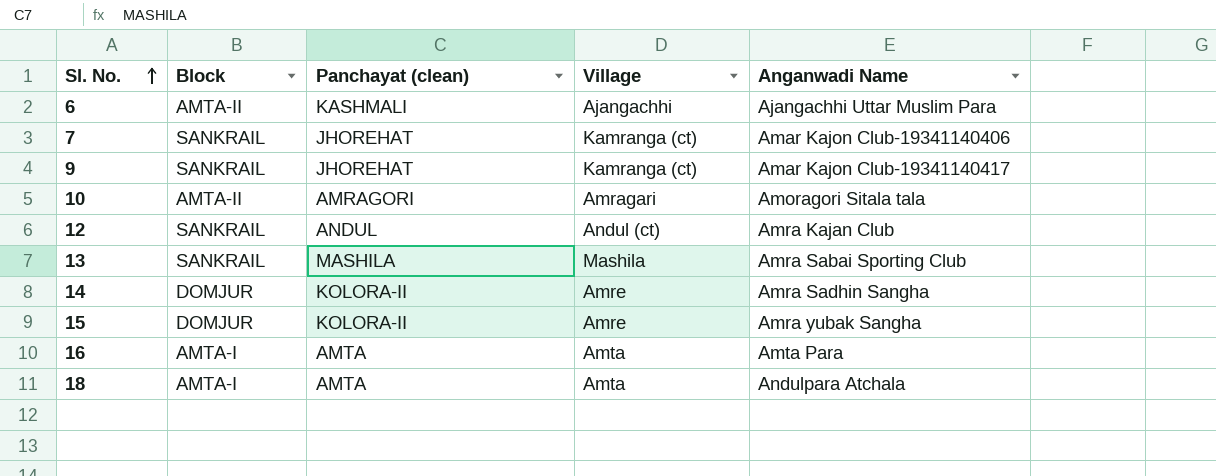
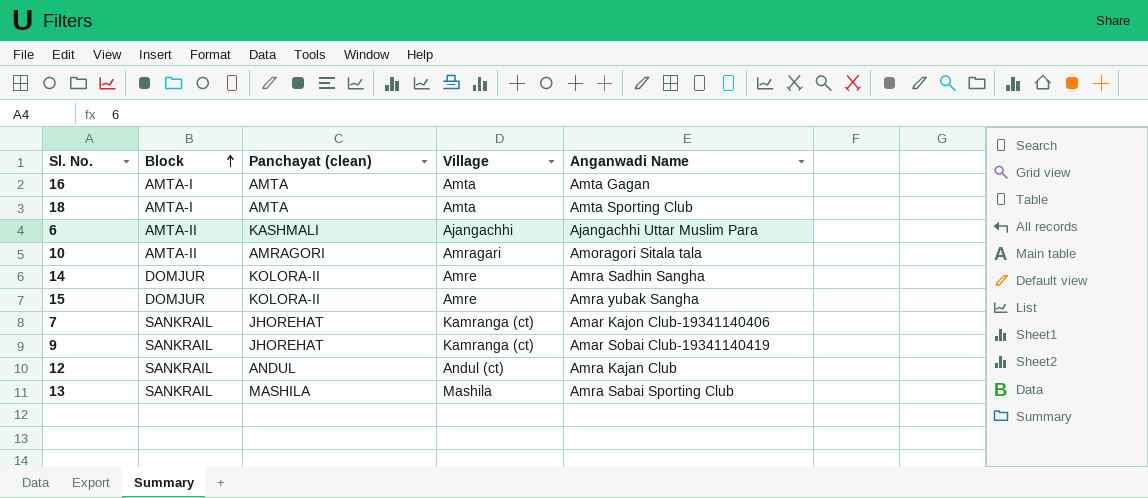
row order: Sl. No. ascending -> Block ascending
16 | Anganwadi Name: Amta Para -> Amta Gagan
18 | Anganwadi Name: Andulpara Atchala -> Amta Sporting Club
9 | Anganwadi Name: Amar Kajon Club-19341140417 -> Amar Sobai Club-19341140419

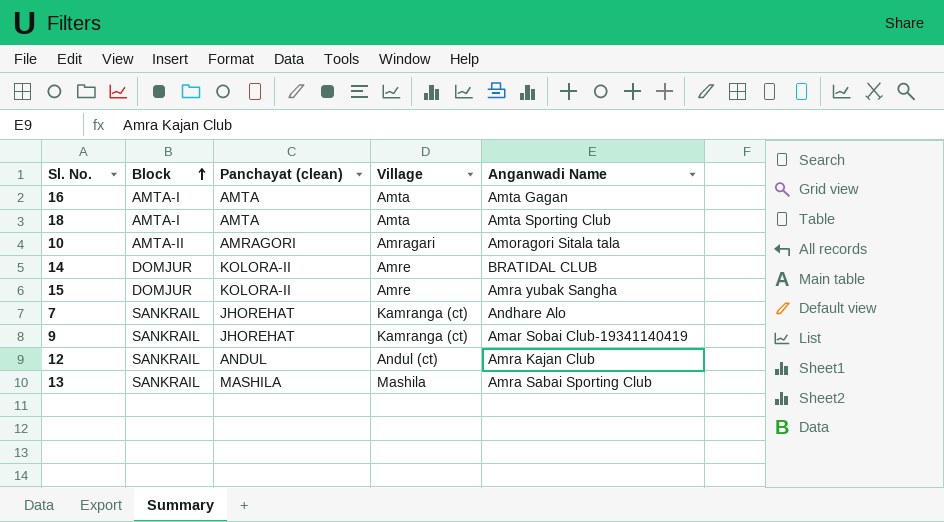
row 6: AMTA-II | KASHMALI | Ajangachhi | Ajangachhi Uttar Muslim Para -> none
14 | Anganwadi Name: Amra Sadhin Sangha -> BRATIDAL CLUB
7 | Anganwadi Name: Amar Kajon Club-19341140406 -> Andhare Alo

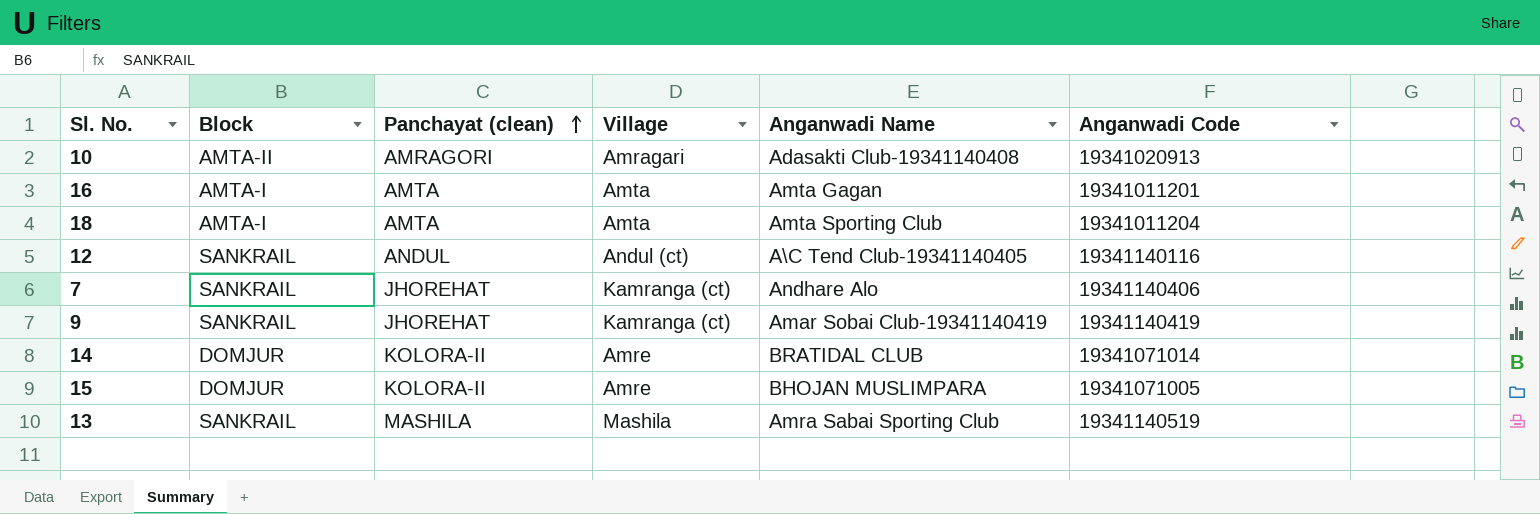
row order: Block ascending -> Panchayat (clean) ascending
column Anganwadi Code | position: none -> 6
10 | Anganwadi Name: Amoragori Sitala tala -> Adasakti Club-19341140408
12 | Anganwadi Name: Amra Kajan Club -> A\C Tend Club-19341140405
15 | Anganwadi Name: Amra yubak Sangha -> BHOJAN MUSLIMPARA

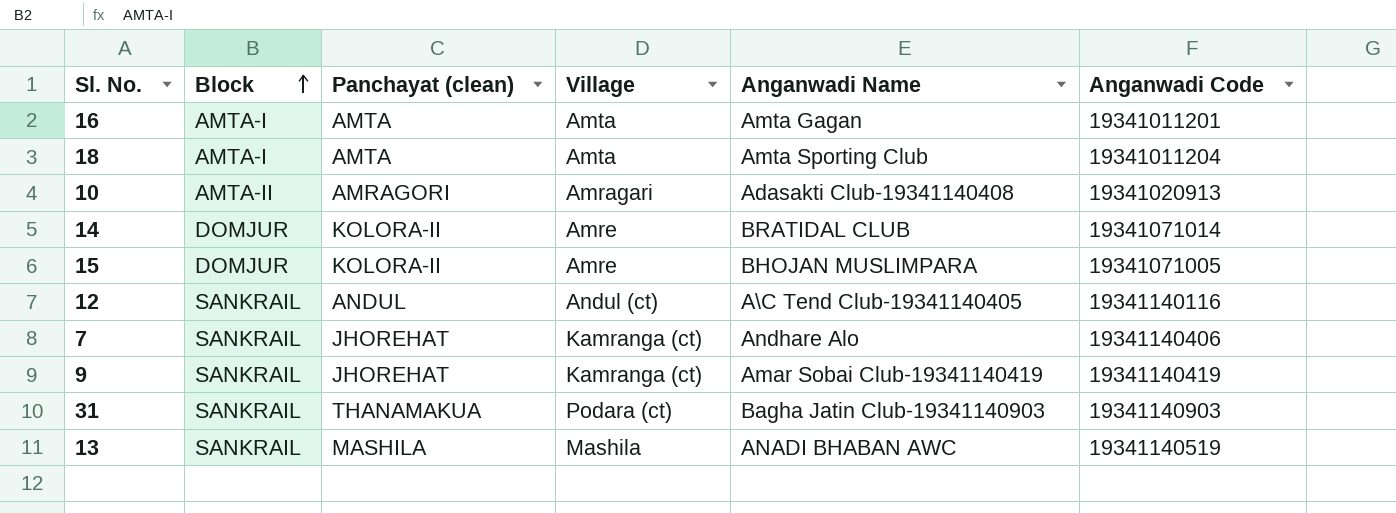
row order: Panchayat (clean) ascending -> Block ascending
row 31: none -> SANKRAIL | THANAMAKUA | Podara (ct) | Bagha Jatin Club-19341140903 | 19341140903
13 | Anganwadi Name: Amra Sabai Sporting Club -> ANADI BHABAN AWC

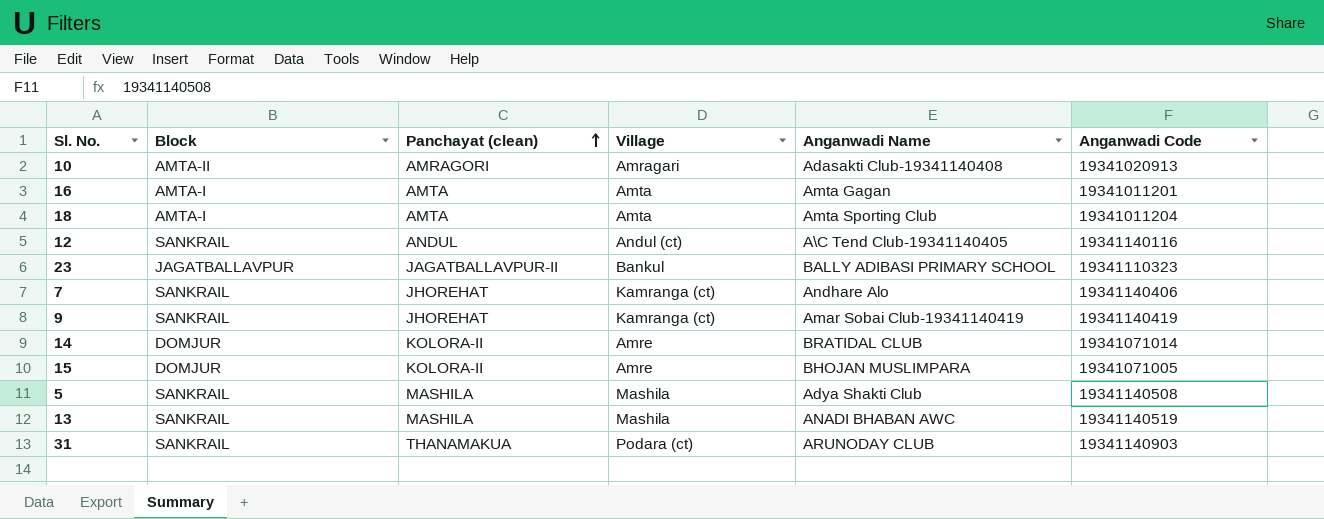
row order: Block ascending -> Panchayat (clean) ascending
row 23: none -> JAGATBALLAVPUR | JAGATBALLAVPUR-II | Bankul | BALLY ADIBASI PRIMARY SCHOOL | 19341110323
row 5: none -> SANKRAIL | MASHILA | Mashila | Adya Shakti Club | 19341140508
31 | Anganwadi Name: Bagha Jatin Club-19341140903 -> ARUNODAY CLUB

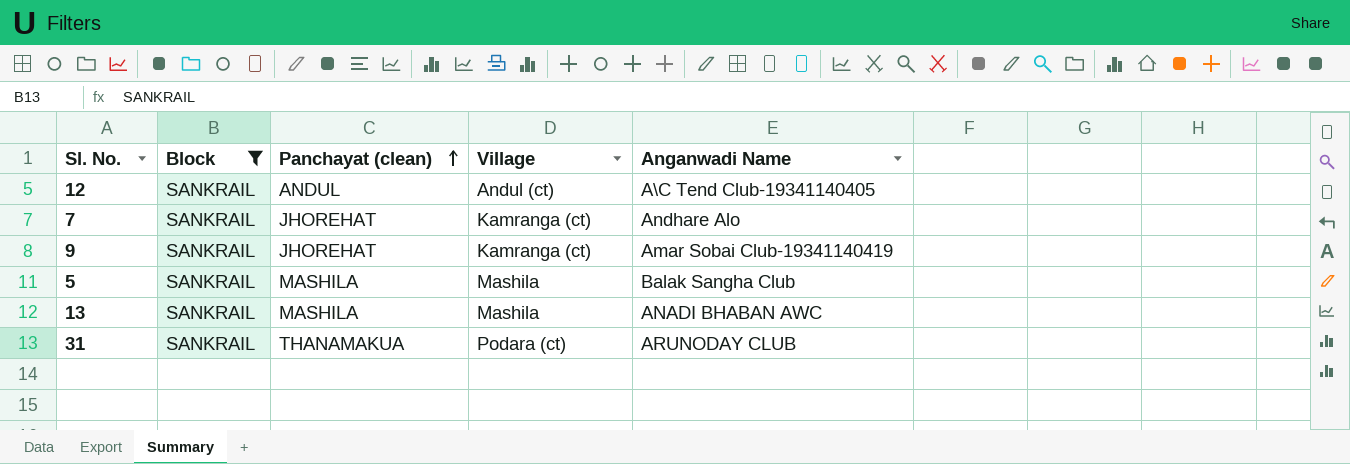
filter: none -> Block = SANKRAIL
column Anganwadi Code | position: 6 -> none
5 | Anganwadi Name: Adya Shakti Club -> Balak Sangha Club

